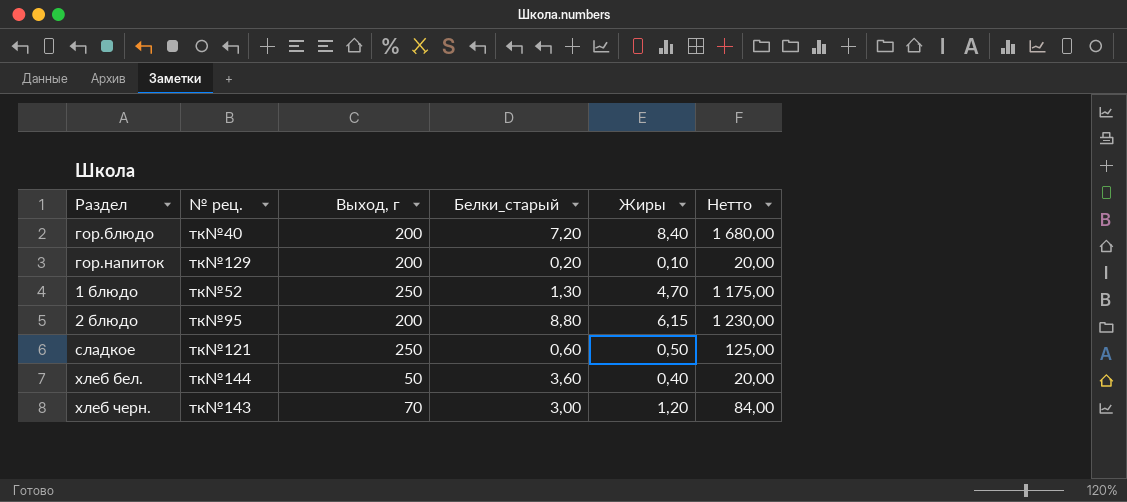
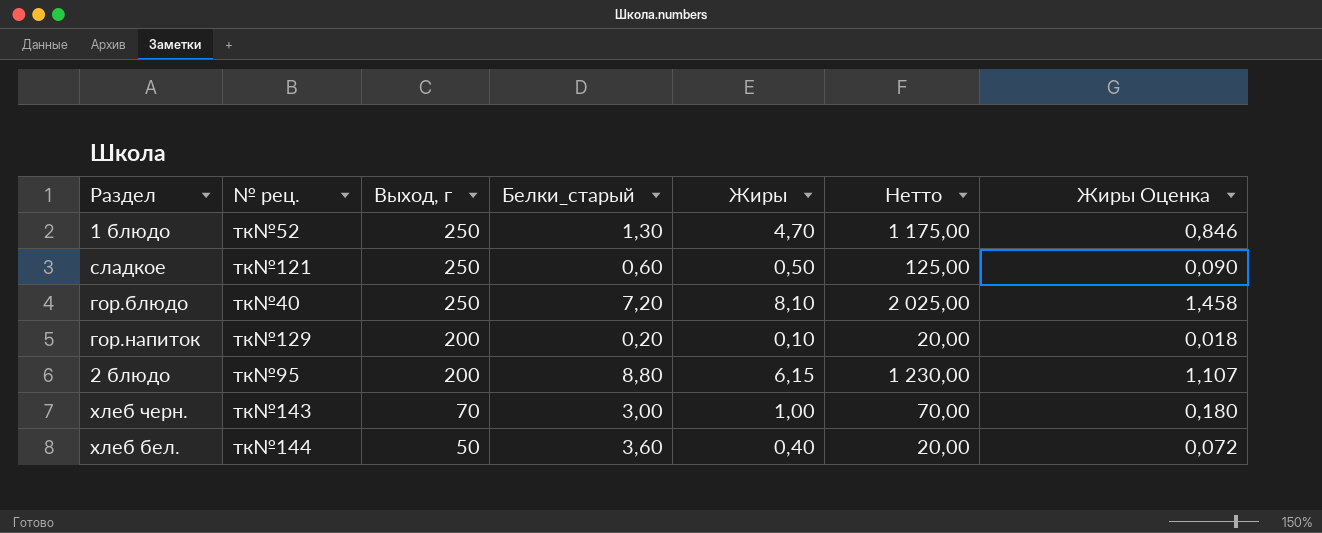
row order: none -> Выход, г descending
column Жиры Оценка | formula: none -> [Жиры] * 0,18
гор.блюдо | Выход, г: 200 -> 250
гор.блюдо | Жиры: 8,40 -> 8,10
гор.блюдо | Нетто: 1 680,00 -> 2 025,00
хлеб черн. | Жиры: 1,20 -> 1,00
хлеб черн. | Нетто: 84,00 -> 70,00

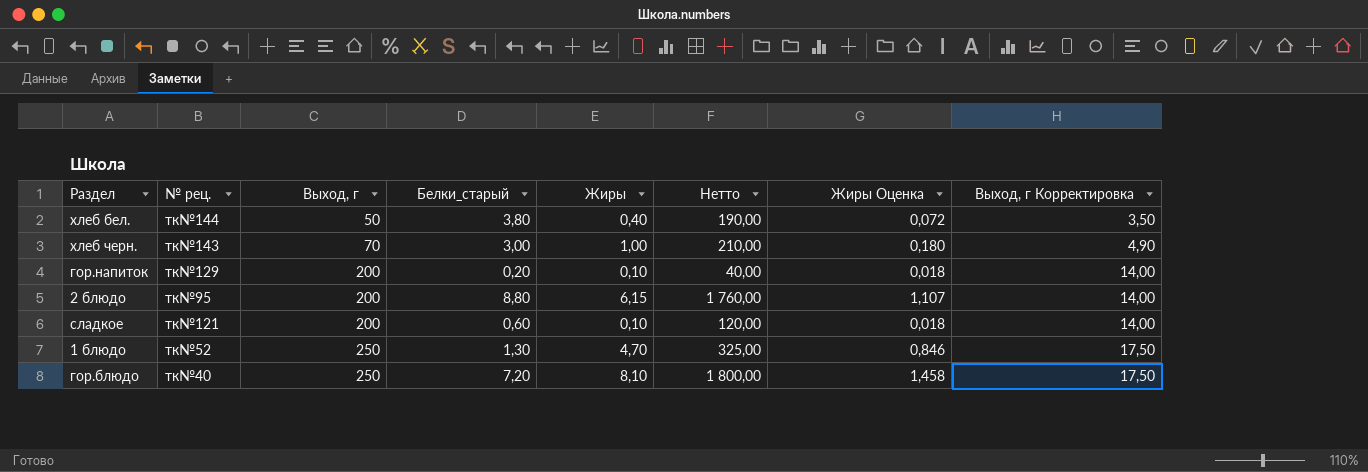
row order: Выход, г descending -> Выход, г ascending
column Нетто | formula: [Выход, г] * [Жиры] -> [Выход, г] * [Белки_старый]
column Выход, г Корректировка | formula: none -> [Выход, г] * 0,07
хлеб бел. | Белки_старый: 3,60 -> 3,80
сладкое | Выход, г: 250 -> 200
сладкое | Жиры: 0,50 -> 0,10
сладкое | Жиры Оценка: 0,090 -> 0,018

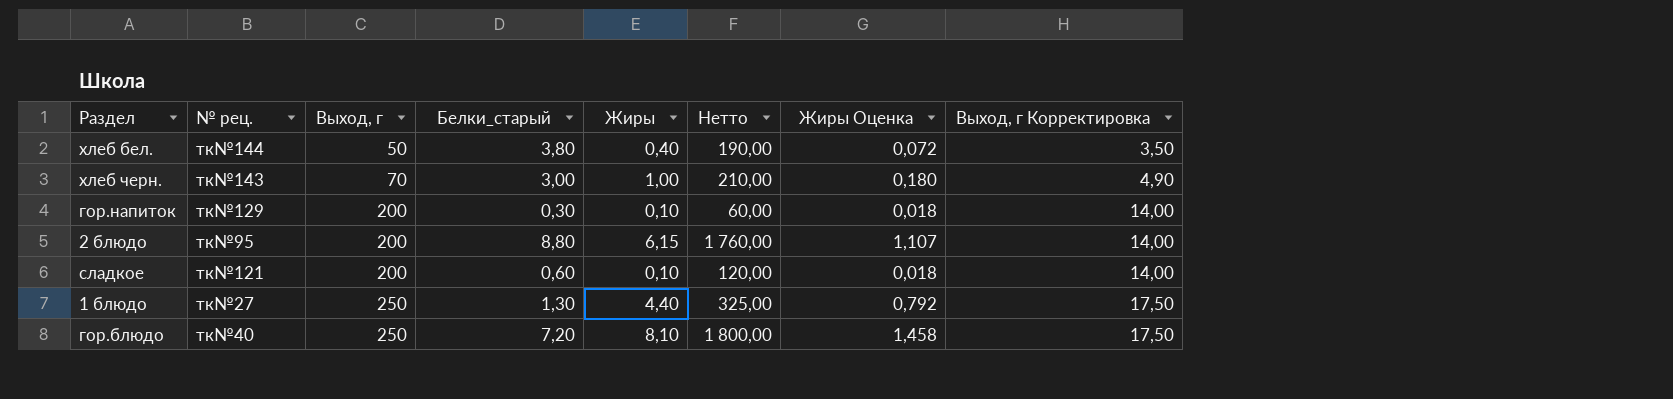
гор.напиток | Белки_старый: 0,20 -> 0,30
гор.напиток | Нетто: 40,00 -> 60,00
1 блюдо | № рец.: тк№52 -> тк№27
1 блюдо | Жиры: 4,70 -> 4,40
1 блюдо | Жиры Оценка: 0,846 -> 0,792

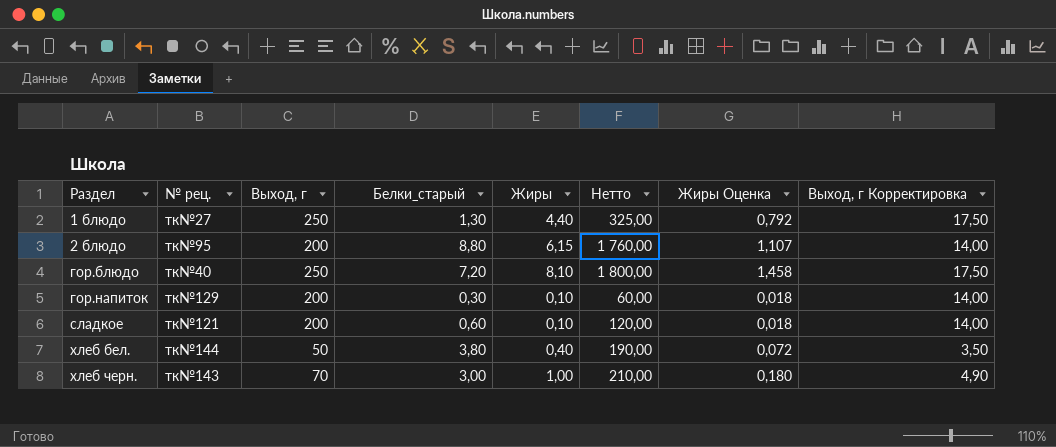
row order: Выход, г ascending -> Раздел ascending

